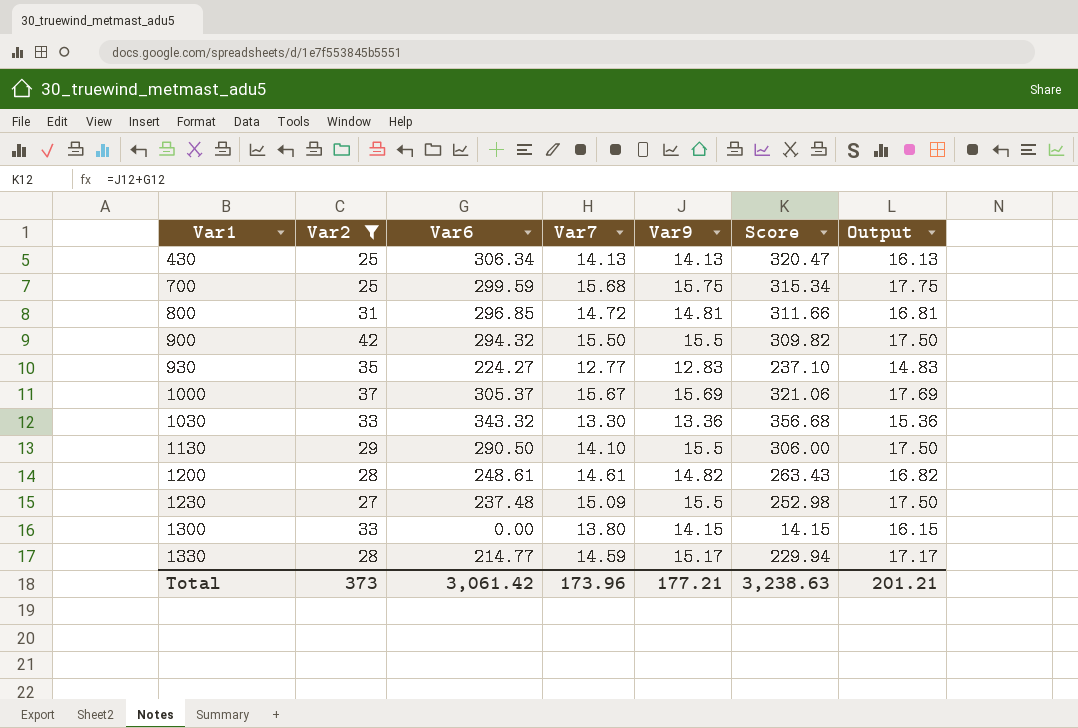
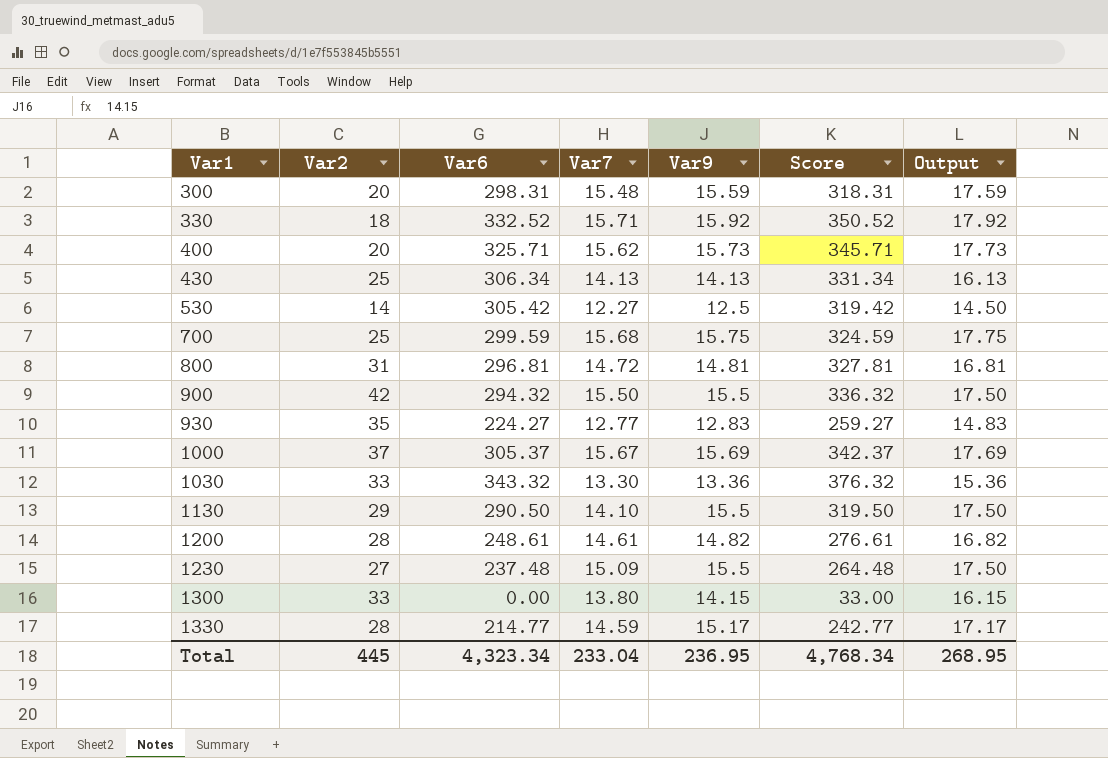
filter: Var2 >= 25 -> none
column Score | formula: [Var6] + [Var9] -> [Var2] + [Var6]
800 | Var6: 296.85 -> 296.81
Total | Var2: 373 -> 445
Total | Var6: 3,061.42 -> 4,323.34
Total | Var7: 173.96 -> 233.04
Total | Var9: 177.21 -> 236.95
Total | Score: 3,238.63 -> 4,768.34
Total | Output: 201.21 -> 268.95

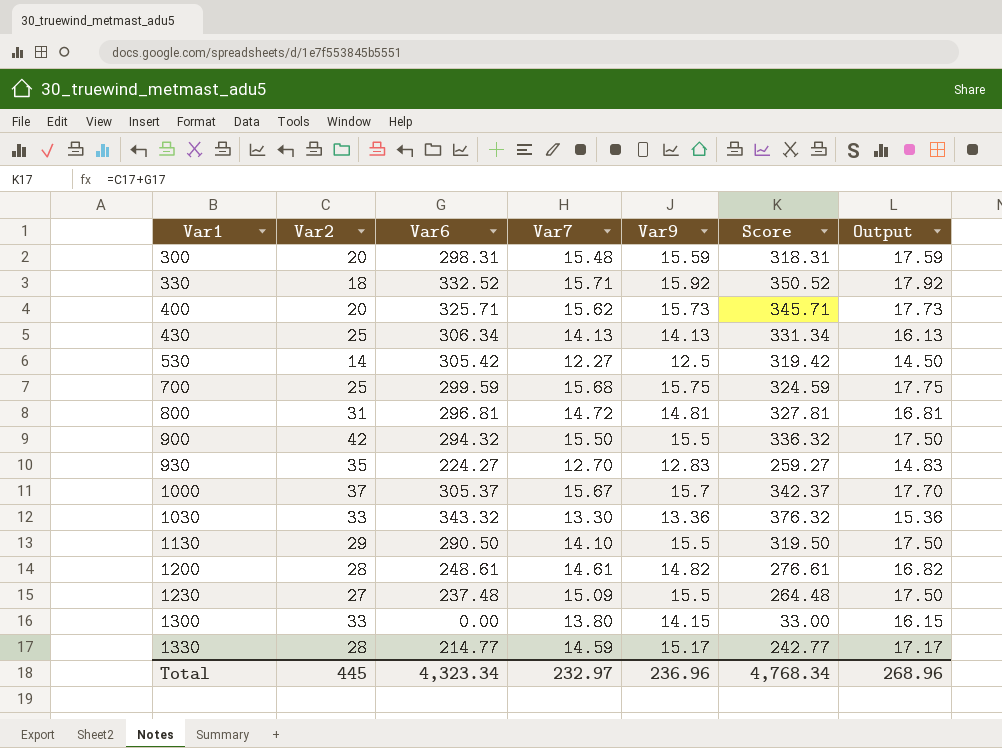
930 | Var7: 12.77 -> 12.70
1000 | Var9: 15.69 -> 15.7
1000 | Output: 17.69 -> 17.70
Total | Var7: 233.04 -> 232.97
Total | Var9: 236.95 -> 236.96
Total | Output: 268.95 -> 268.96

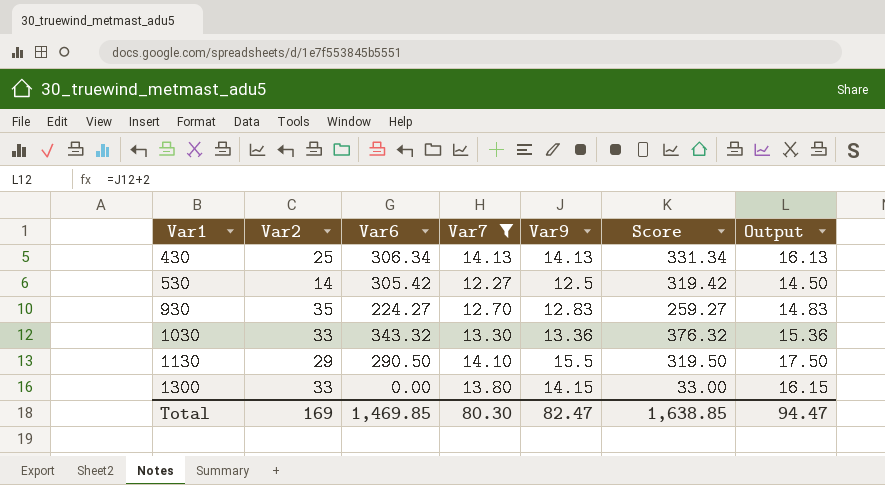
filter: none -> Var7 <= 14.13
Total | Var2: 445 -> 169
Total | Var6: 4,323.34 -> 1,469.85
Total | Var7: 232.97 -> 80.30
Total | Var9: 236.96 -> 82.47
Total | Score: 4,768.34 -> 1,638.85
Total | Output: 268.96 -> 94.47

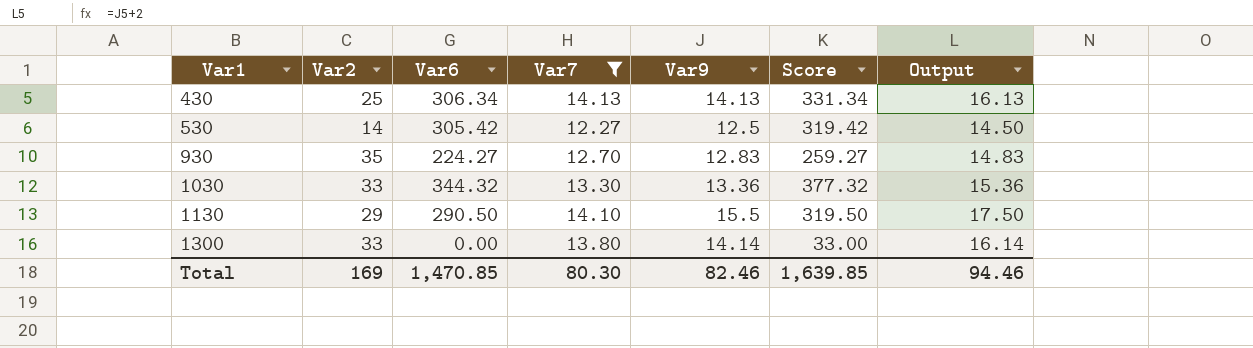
1030 | Var6: 343.32 -> 344.32
1030 | Score: 376.32 -> 377.32
1300 | Var9: 14.15 -> 14.14
1300 | Output: 16.15 -> 16.14
Total | Var6: 1,469.85 -> 1,470.85
Total | Var9: 82.47 -> 82.46
Total | Score: 1,638.85 -> 1,639.85
Total | Output: 94.47 -> 94.46

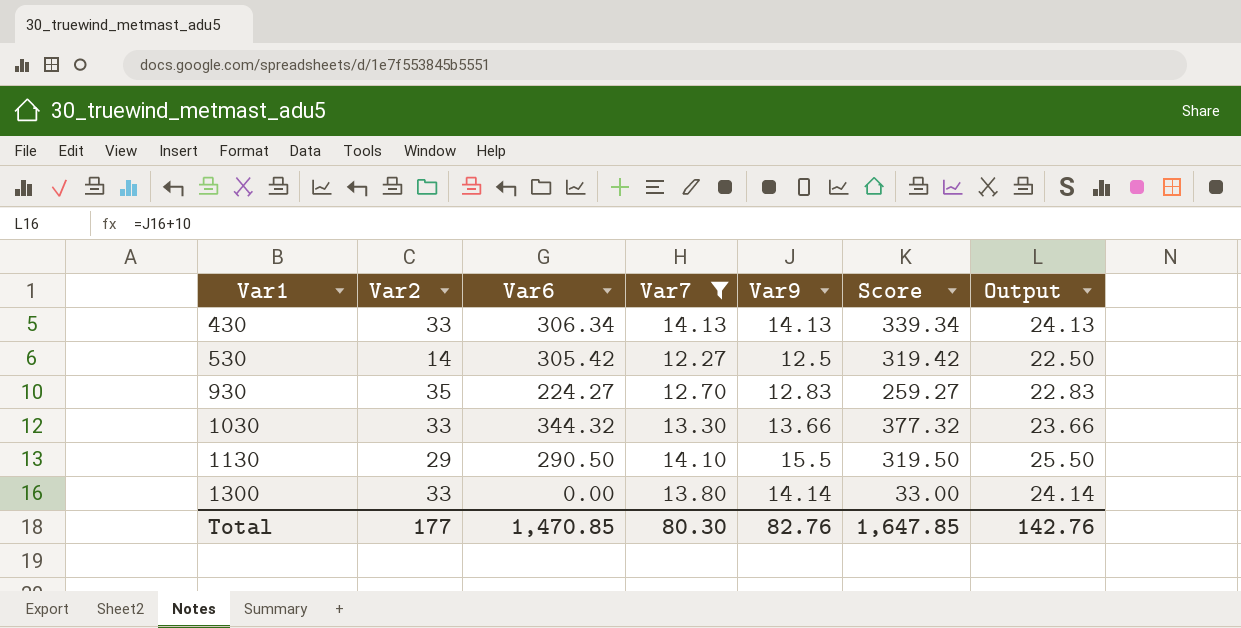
column Output | formula: [Var9] + 2 -> [Var9] + 10
430 | Var2: 25 -> 33
430 | Score: 331.34 -> 339.34
1030 | Var9: 13.36 -> 13.66
Total | Var2: 169 -> 177
Total | Var9: 82.46 -> 82.76
Total | Score: 1,639.85 -> 1,647.85
Total | Output: 94.46 -> 142.76

